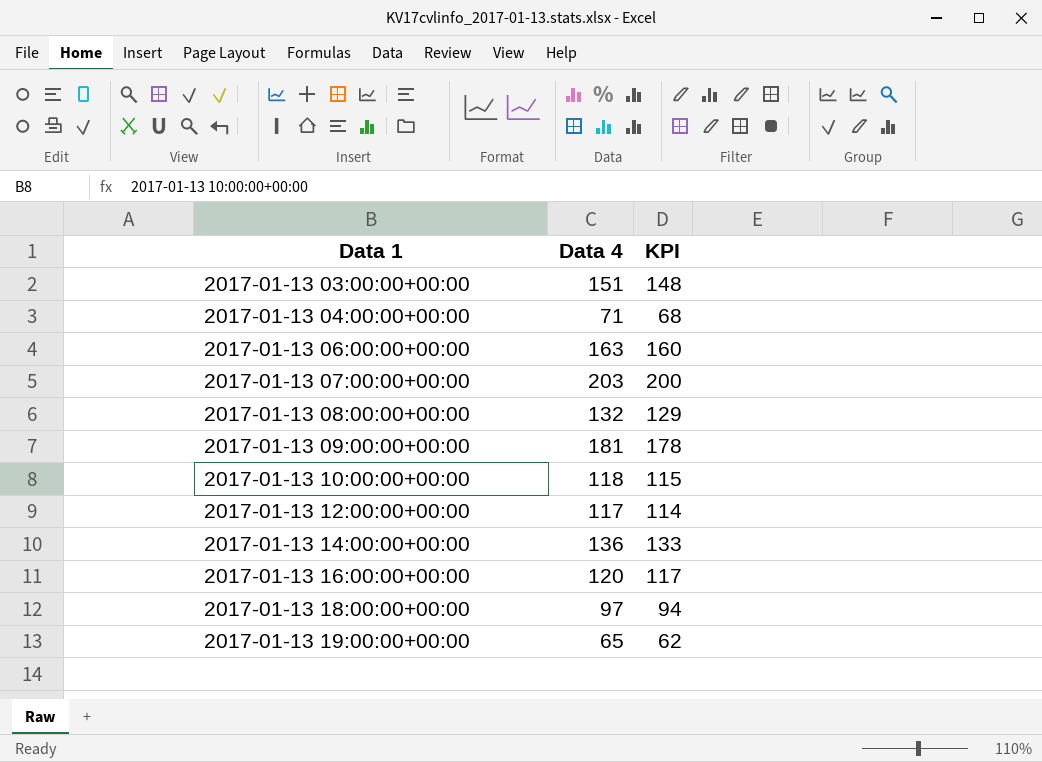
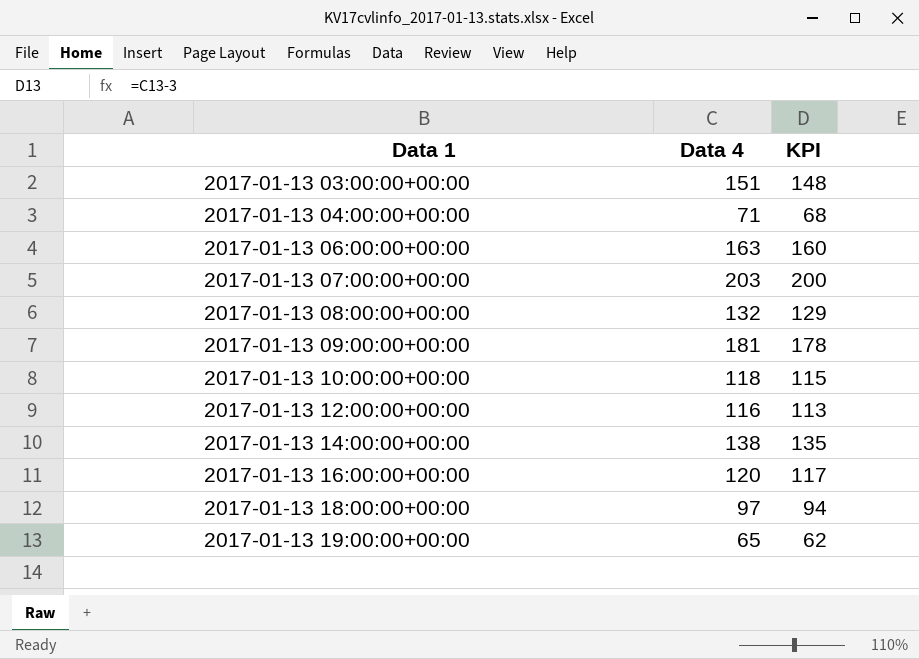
2017-01-13 12:00:00+00:00 | Data 4: 117 -> 116
2017-01-13 12:00:00+00:00 | KPI: 114 -> 113
2017-01-13 14:00:00+00:00 | Data 4: 136 -> 138
2017-01-13 14:00:00+00:00 | KPI: 133 -> 135

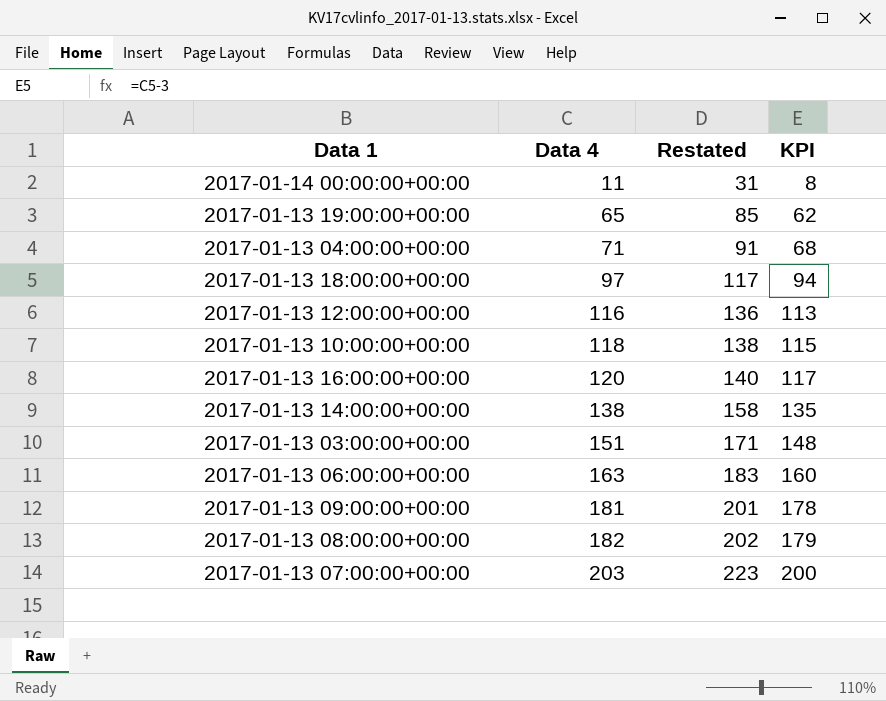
row order: Data 1 ascending -> Data 4 ascending
column Restated | formula: none -> [Data 4] + 20
row 2017-01-14 00:00:00+00:00: none -> 11 | 31 | 8
2017-01-13 08:00:00+00:00 | Data 4: 132 -> 182
2017-01-13 08:00:00+00:00 | KPI: 129 -> 179

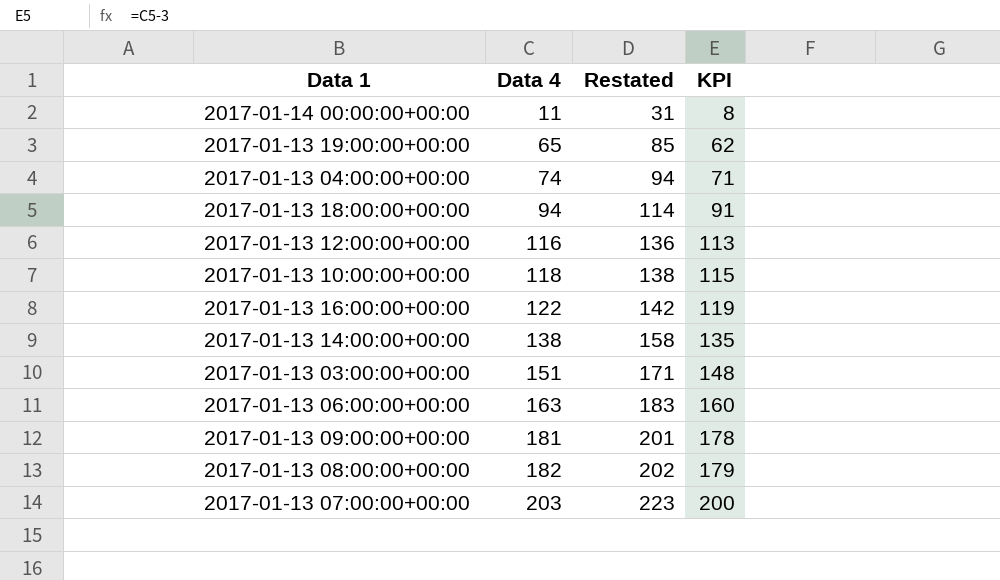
2017-01-13 04:00:00+00:00 | Data 4: 71 -> 74
2017-01-13 04:00:00+00:00 | Restated: 91 -> 94
2017-01-13 04:00:00+00:00 | KPI: 68 -> 71
2017-01-13 18:00:00+00:00 | Data 4: 97 -> 94
2017-01-13 18:00:00+00:00 | Restated: 117 -> 114
2017-01-13 18:00:00+00:00 | KPI: 94 -> 91
2017-01-13 16:00:00+00:00 | Data 4: 120 -> 122
2017-01-13 16:00:00+00:00 | Restated: 140 -> 142
2017-01-13 16:00:00+00:00 | KPI: 117 -> 119

